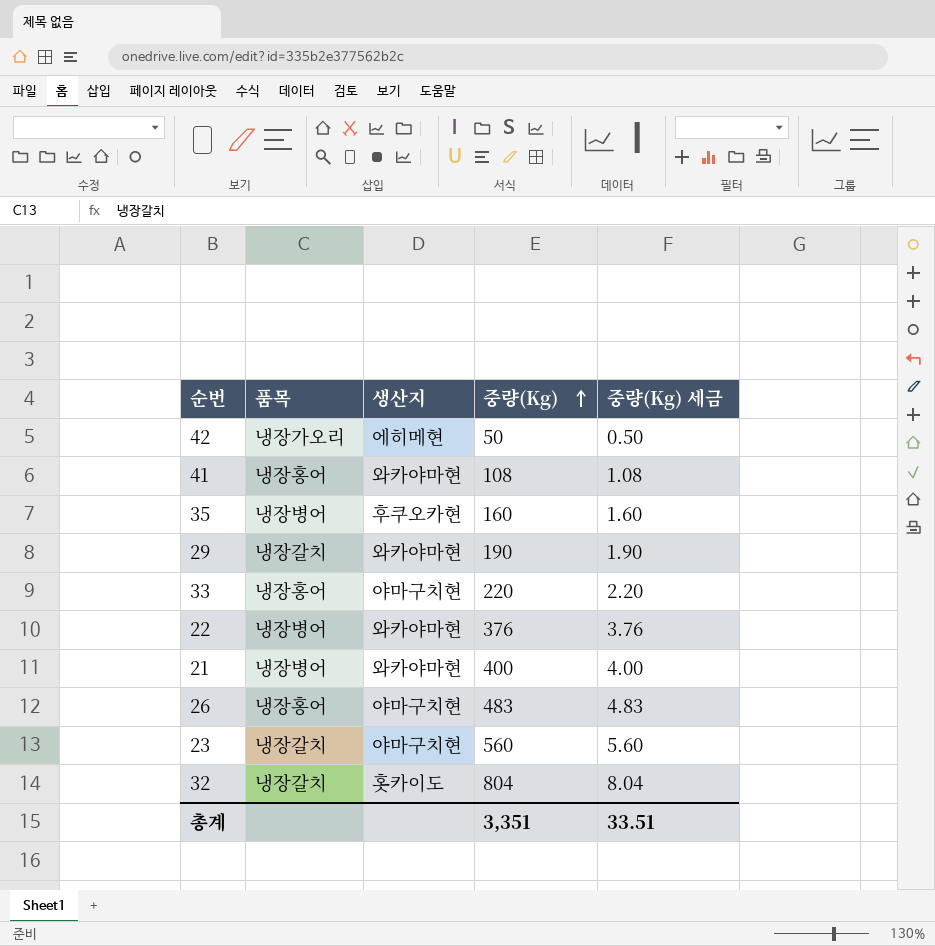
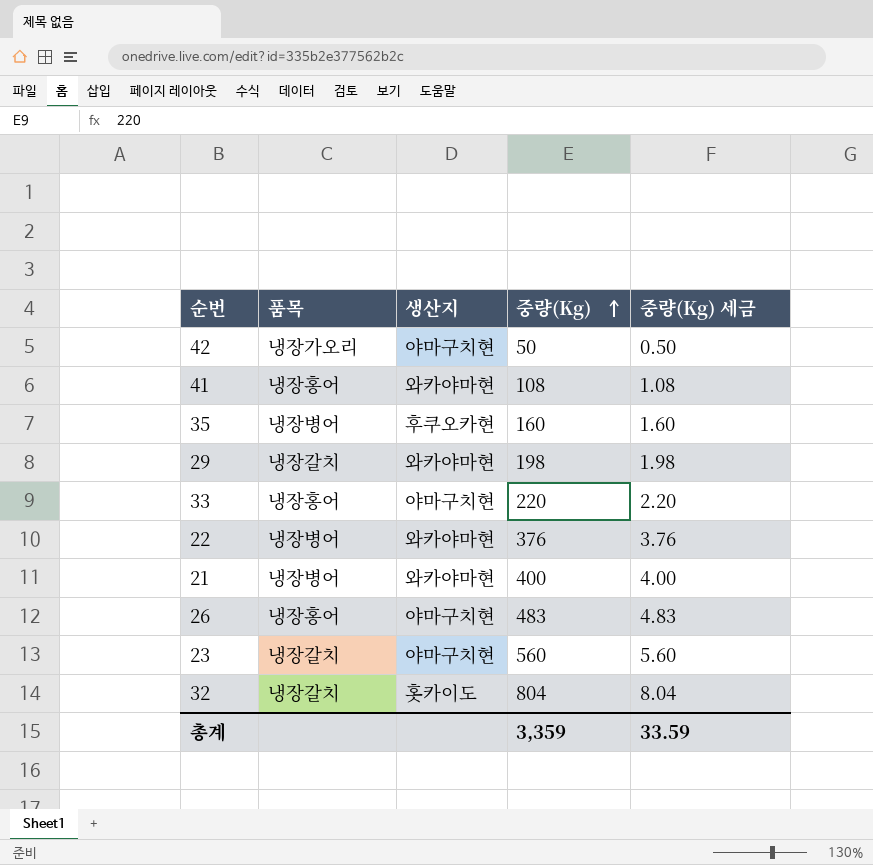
42 | 생산지: 에히메현 -> 야마구치현
29 | 중량(Kg): 190 -> 198
29 | 중량(Kg) 세금: 1.90 -> 1.98
총계 | 중량(Kg): 3,351 -> 3,359
총계 | 중량(Kg) 세금: 33.51 -> 33.59

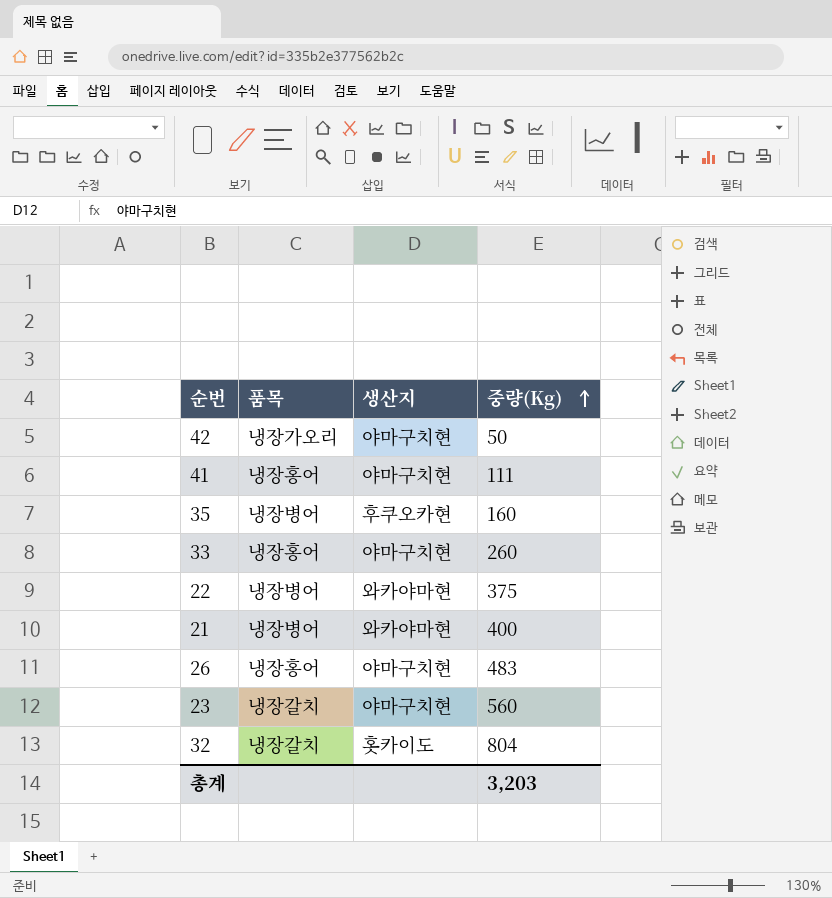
column 중량(Kg) 세금 | formula: [중량(Kg)] * 0.01 -> none
row 29: 냉장갈치 | 와카야마현 | 198 | 1.98 -> none
41 | 생산지: 와카야마현 -> 야마구치현
41 | 중량(Kg): 108 -> 111
33 | 중량(Kg): 220 -> 260
22 | 중량(Kg): 376 -> 375
총계 | 중량(Kg): 3,359 -> 3,203

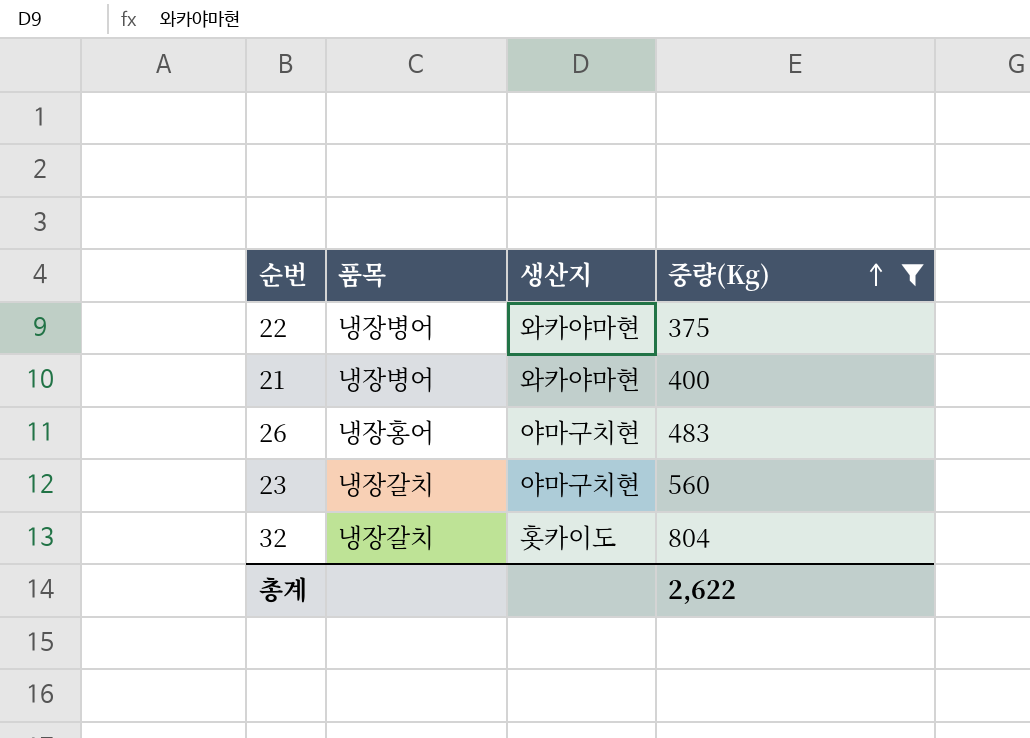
filter: none -> 중량(Kg) >= 375
총계 | 중량(Kg): 3,203 -> 2,622

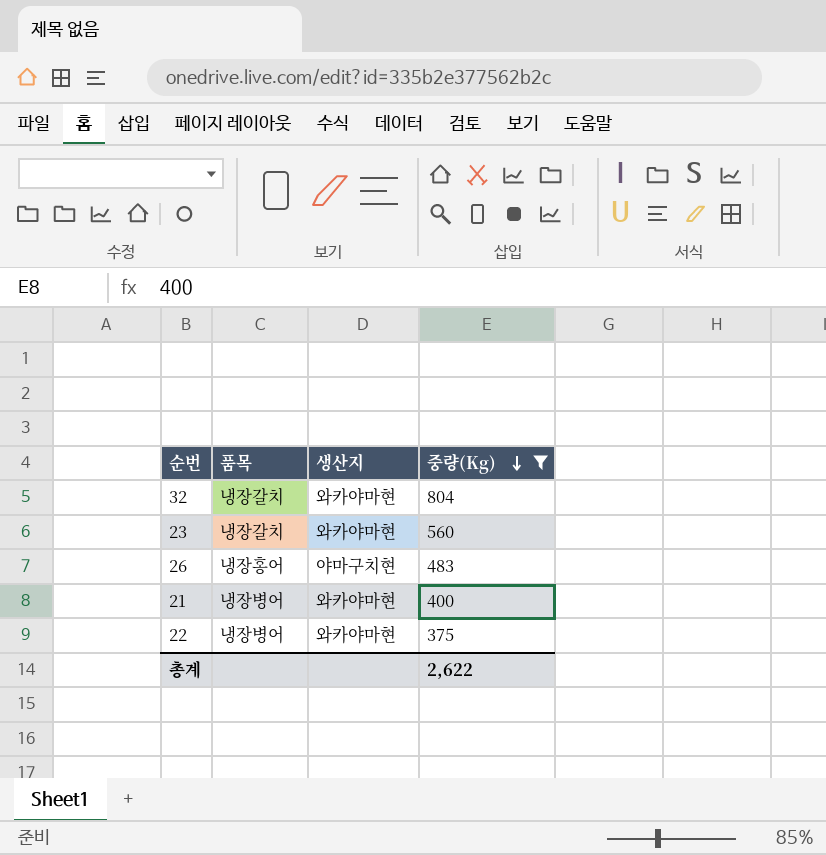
row order: 중량(Kg) ascending -> 중량(Kg) descending
32 | 생산지: 홋카이도 -> 와카야마현
23 | 생산지: 야마구치현 -> 와카야마현

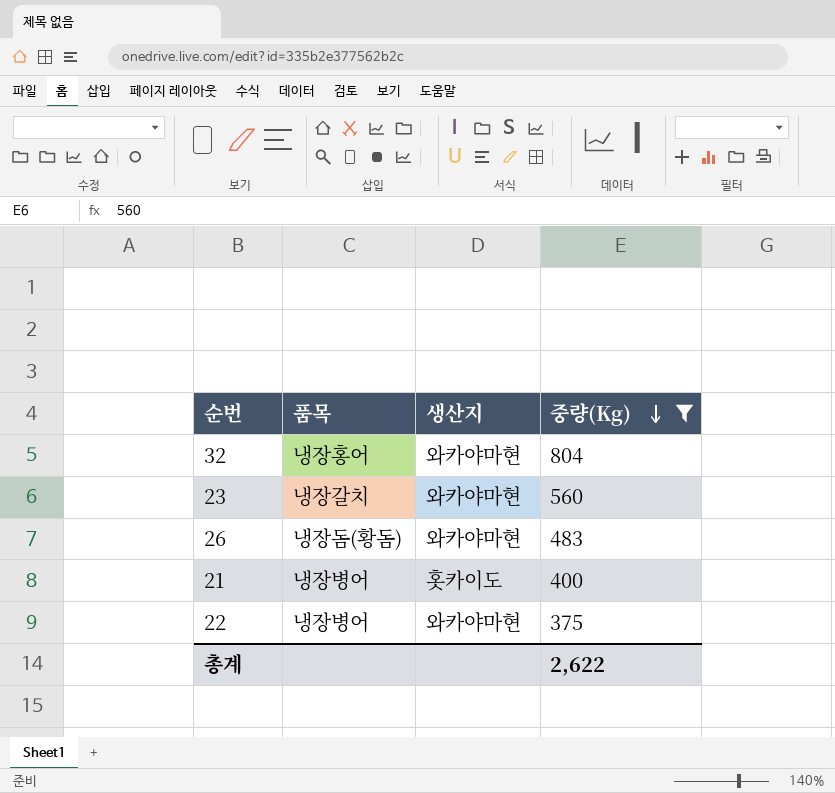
32 | 품목: 냉장갈치 -> 냉장홍어
26 | 품목: 냉장홍어 -> 냉장돔(황돔)
26 | 생산지: 야마구치현 -> 와카야마현
21 | 생산지: 와카야마현 -> 홋카이도

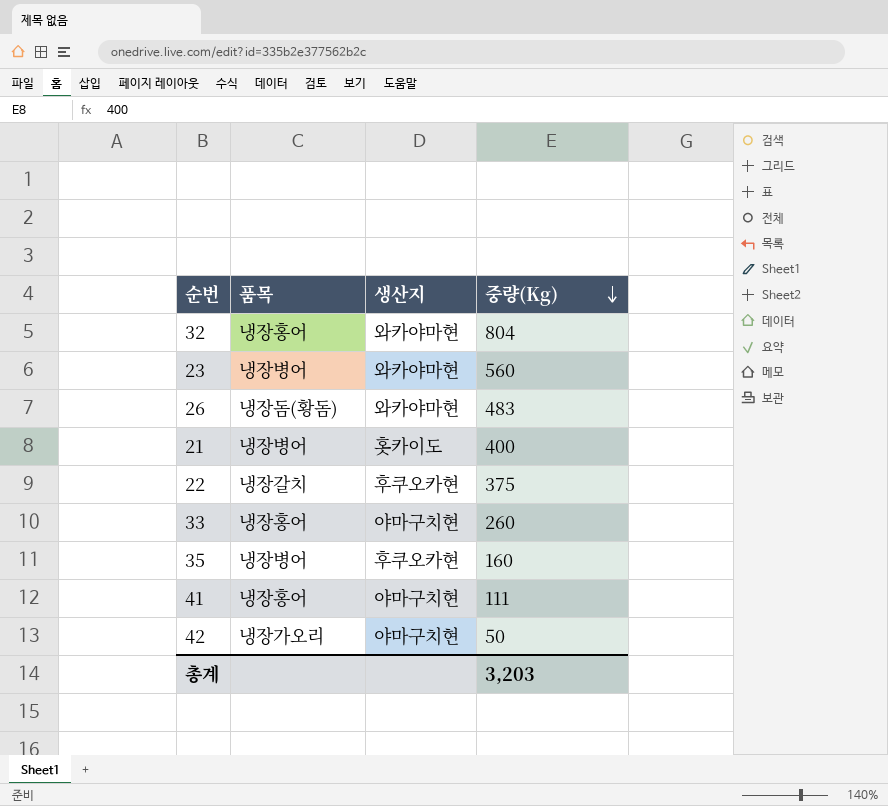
filter: 중량(Kg) >= 375 -> none
23 | 품목: 냉장갈치 -> 냉장병어
22 | 품목: 냉장병어 -> 냉장갈치
22 | 생산지: 와카야마현 -> 후쿠오카현
총계 | 중량(Kg): 2,622 -> 3,203

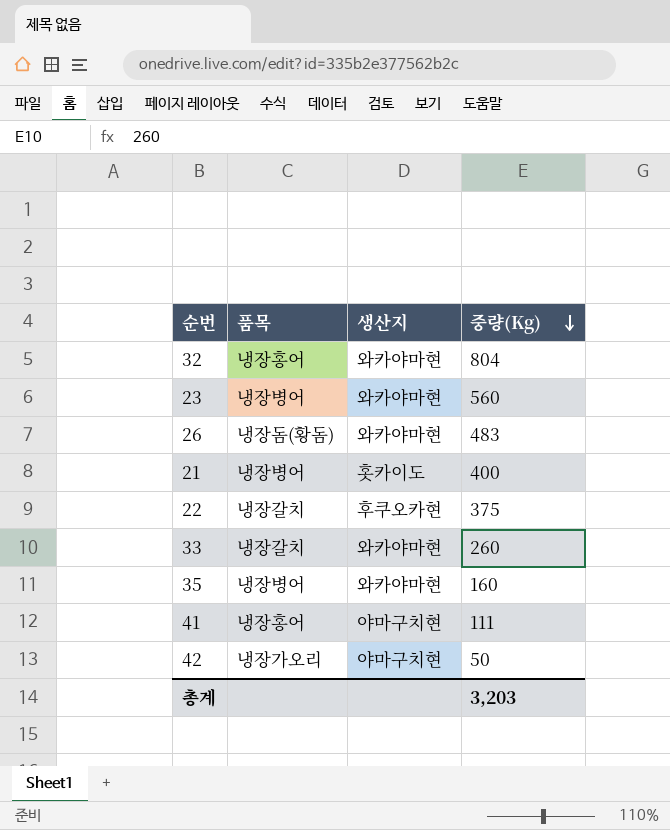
33 | 품목: 냉장홍어 -> 냉장갈치
33 | 생산지: 야마구치현 -> 와카야마현
35 | 생산지: 후쿠오카현 -> 와카야마현

